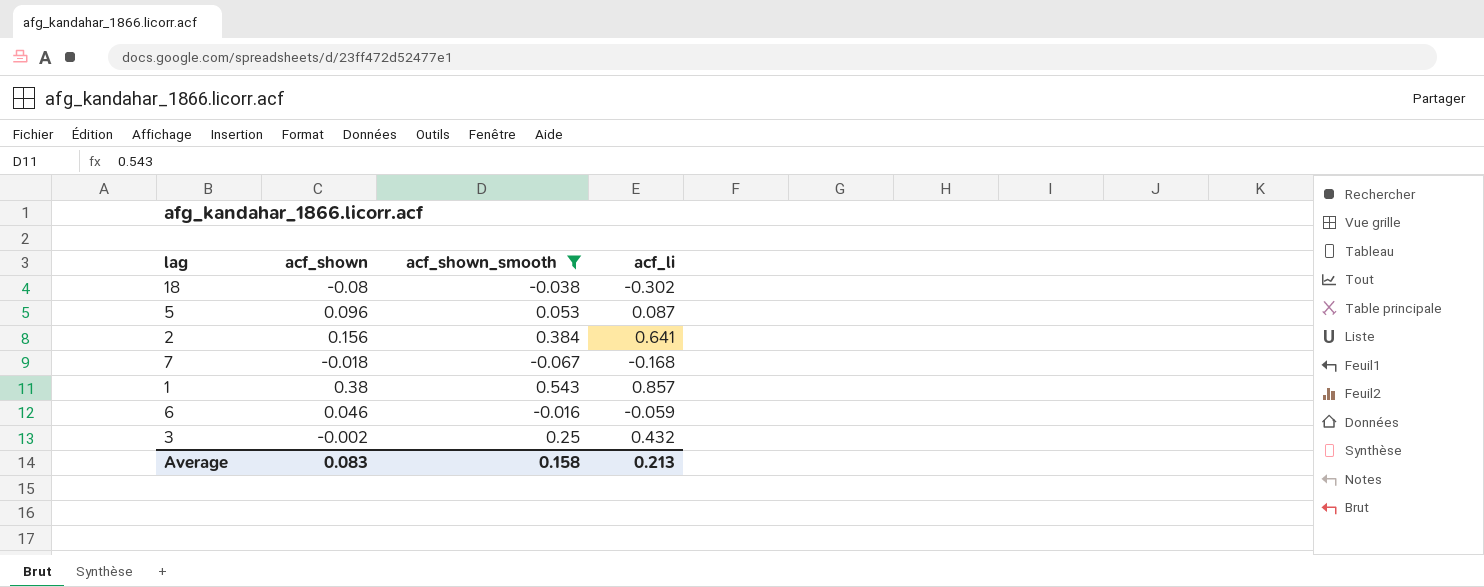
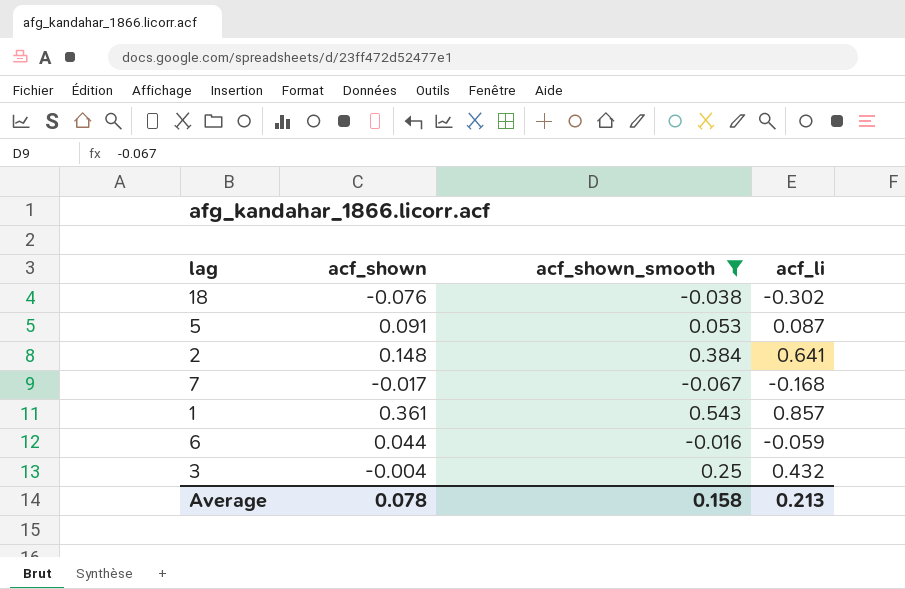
18 | acf_shown: -0.08 -> -0.076
5 | acf_shown: 0.096 -> 0.091
2 | acf_shown: 0.156 -> 0.148
7 | acf_shown: -0.018 -> -0.017
1 | acf_shown: 0.38 -> 0.361
6 | acf_shown: 0.046 -> 0.044
3 | acf_shown: -0.002 -> -0.004
Average | acf_shown: 0.083 -> 0.078

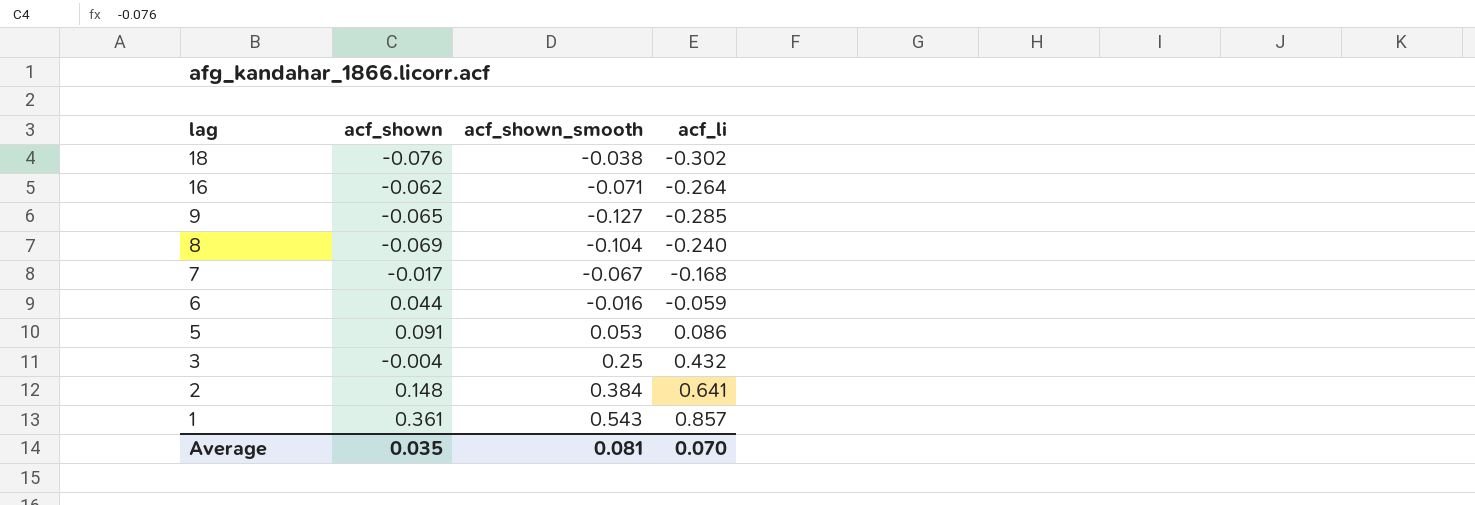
filter: acf_shown_smooth >= -0.067 -> none
row order: none -> lag descending
5 | acf_li: 0.087 -> 0.086
Average | acf_shown: 0.078 -> 0.035
Average | acf_shown_smooth: 0.158 -> 0.081
Average | acf_li: 0.213 -> 0.070

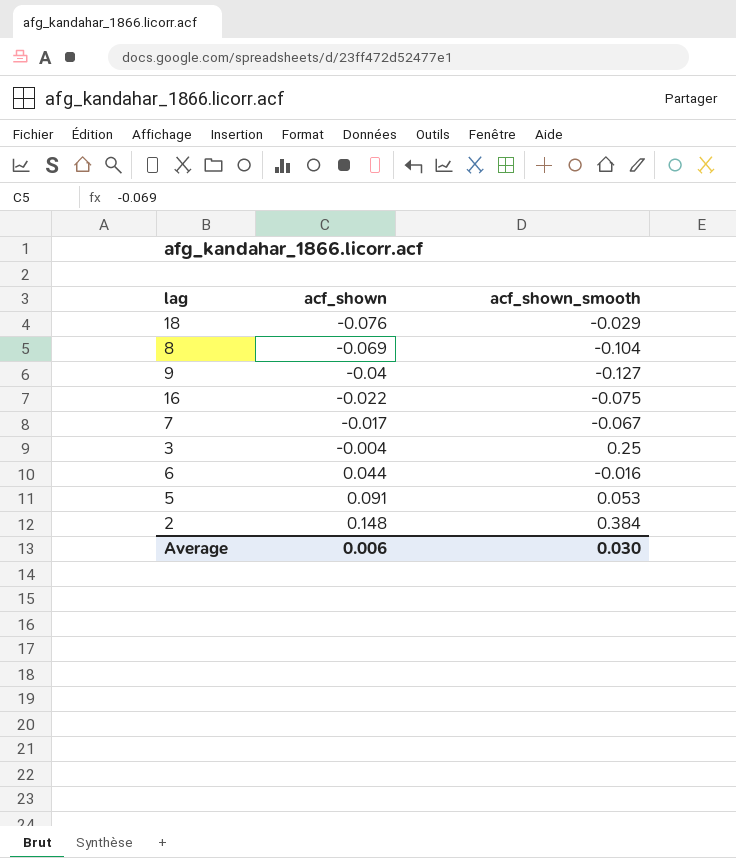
row order: lag descending -> acf_shown ascending
column acf_li | position: 4 -> none
row 1: 0.361 | 0.543 | 0.857 -> none
18 | acf_shown_smooth: -0.038 -> -0.029
9 | acf_shown: -0.065 -> -0.04
16 | acf_shown: -0.062 -> -0.022
16 | acf_shown_smooth: -0.071 -> -0.075
Average | acf_shown: 0.035 -> 0.006
Average | acf_shown_smooth: 0.081 -> 0.030

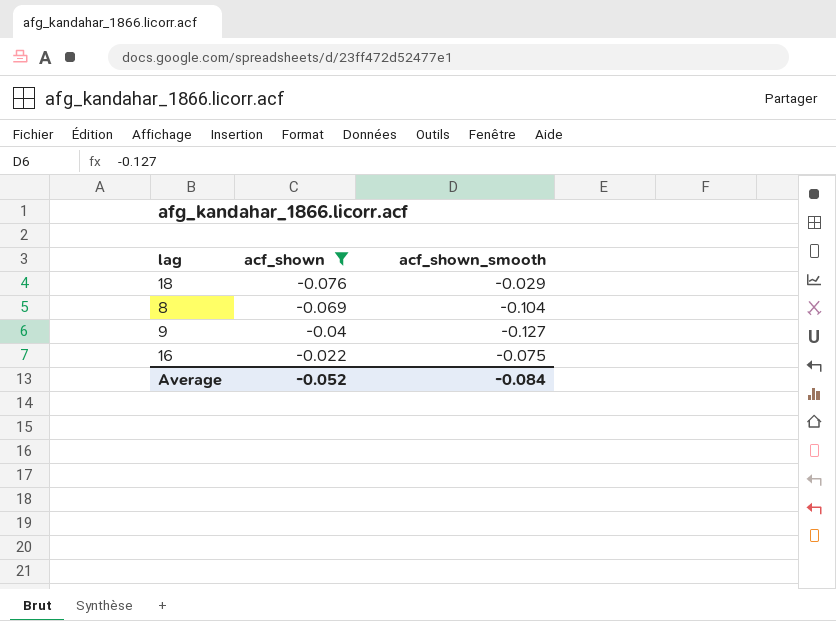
filter: none -> acf_shown <= -0.022
Average | acf_shown: 0.006 -> -0.052
Average | acf_shown_smooth: 0.030 -> -0.084

